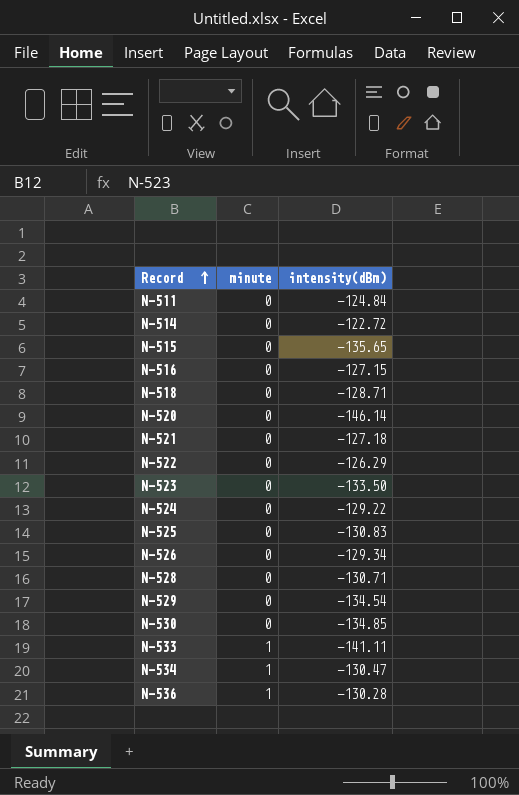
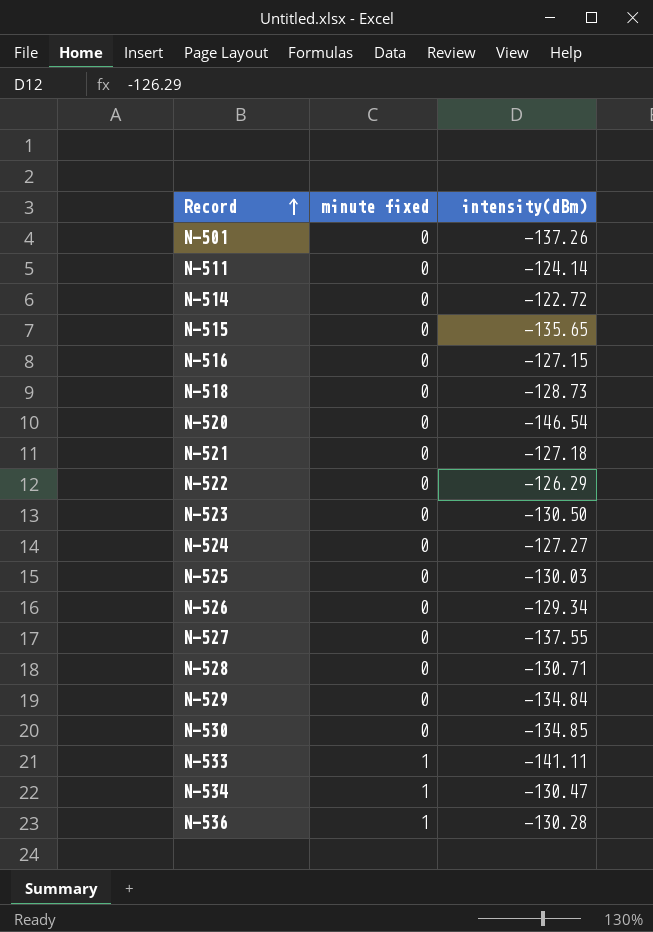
column name: minute -> minute fixed
row N-501: none -> 0 | -137.26
N-511 | intensity(dBm): -124.84 -> -124.14
N-518 | intensity(dBm): -128.71 -> -128.73
N-520 | intensity(dBm): -146.14 -> -146.54
N-523 | intensity(dBm): -133.50 -> -130.50
N-524 | intensity(dBm): -129.22 -> -127.27
N-525 | intensity(dBm): -130.83 -> -130.03
row N-527: none -> 0 | -137.55
N-529 | intensity(dBm): -134.54 -> -134.84

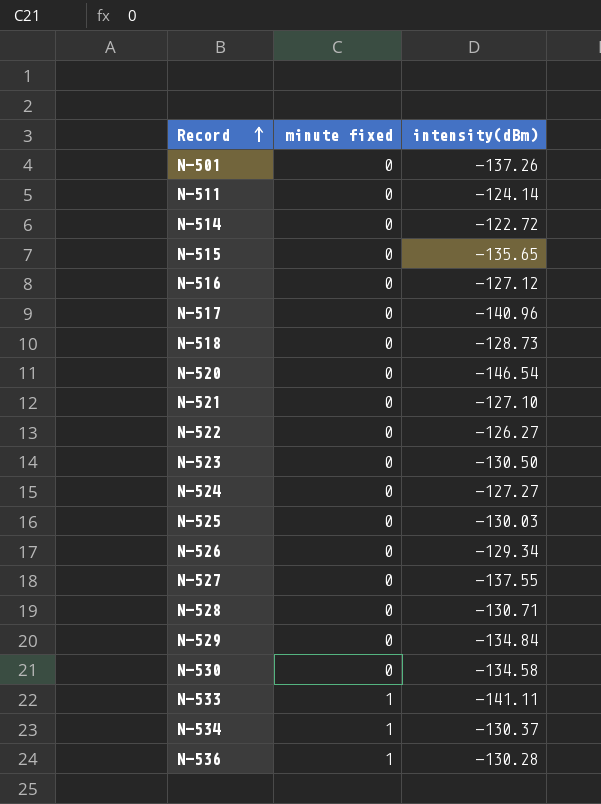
N-516 | intensity(dBm): -127.15 -> -127.12
row N-517: none -> 0 | -140.96
N-521 | intensity(dBm): -127.18 -> -127.10
N-522 | intensity(dBm): -126.29 -> -126.27
N-530 | intensity(dBm): -134.85 -> -134.58
N-534 | intensity(dBm): -130.47 -> -130.37

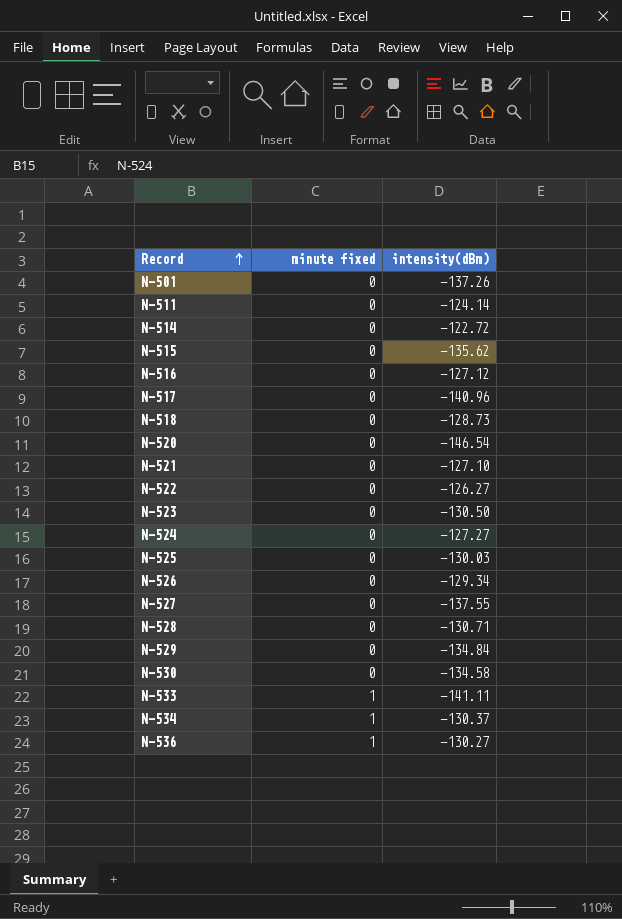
N-515 | intensity(dBm): -135.65 -> -135.62
N-536 | intensity(dBm): -130.28 -> -130.27

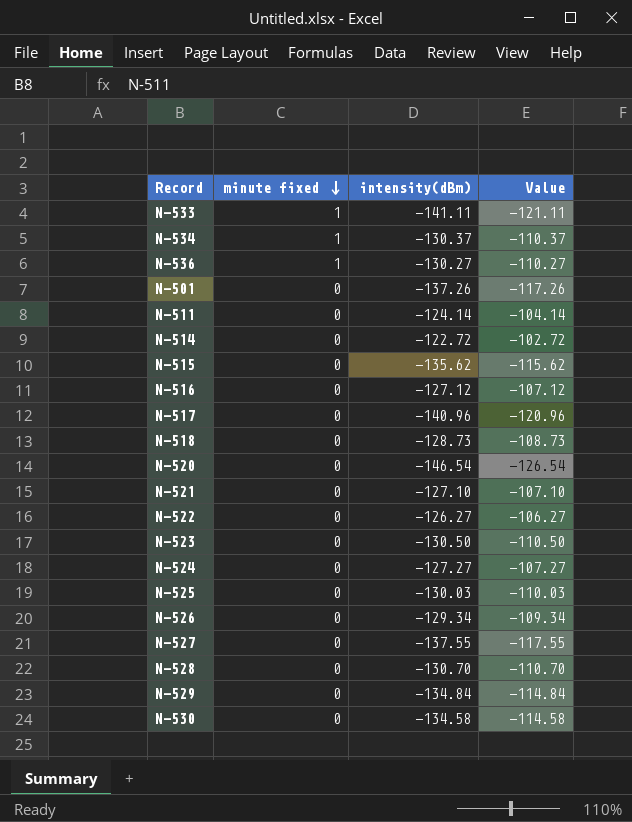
row order: Record ascending -> minute fixed descending
column Value | formula: none -> [intensity(dBm)] + 20
N-528 | intensity(dBm): -130.71 -> -130.70

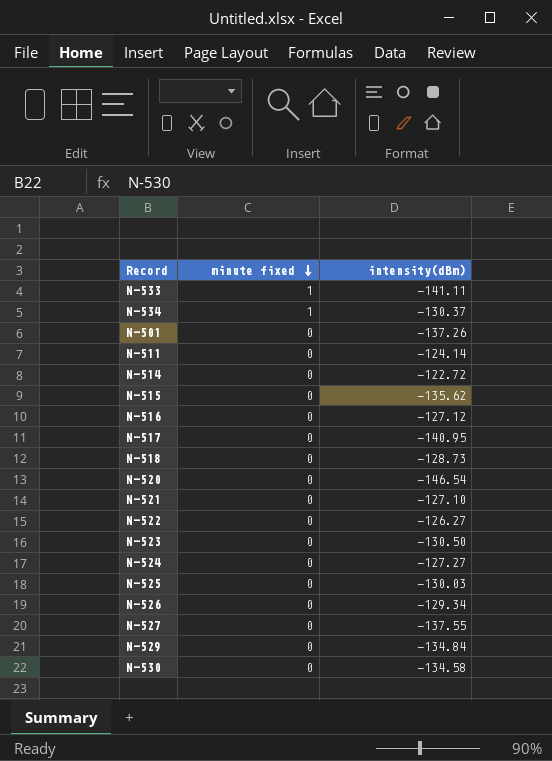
column Value | formula: [intensity(dBm)] + 20 -> none
row N-536: 1 | -130.27 | -110.27 -> none
row N-528: 0 | -130.70 | -110.70 -> none
N-517 | intensity(dBm): -140.96 -> -140.95

